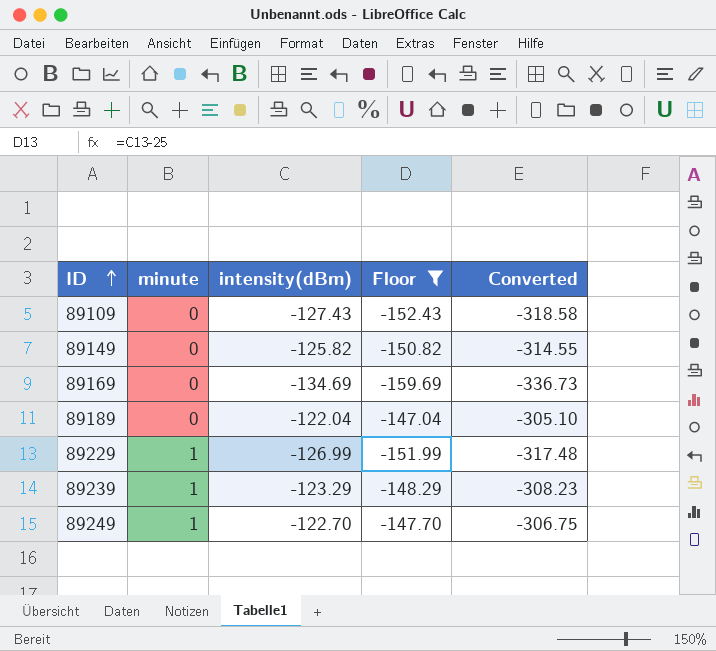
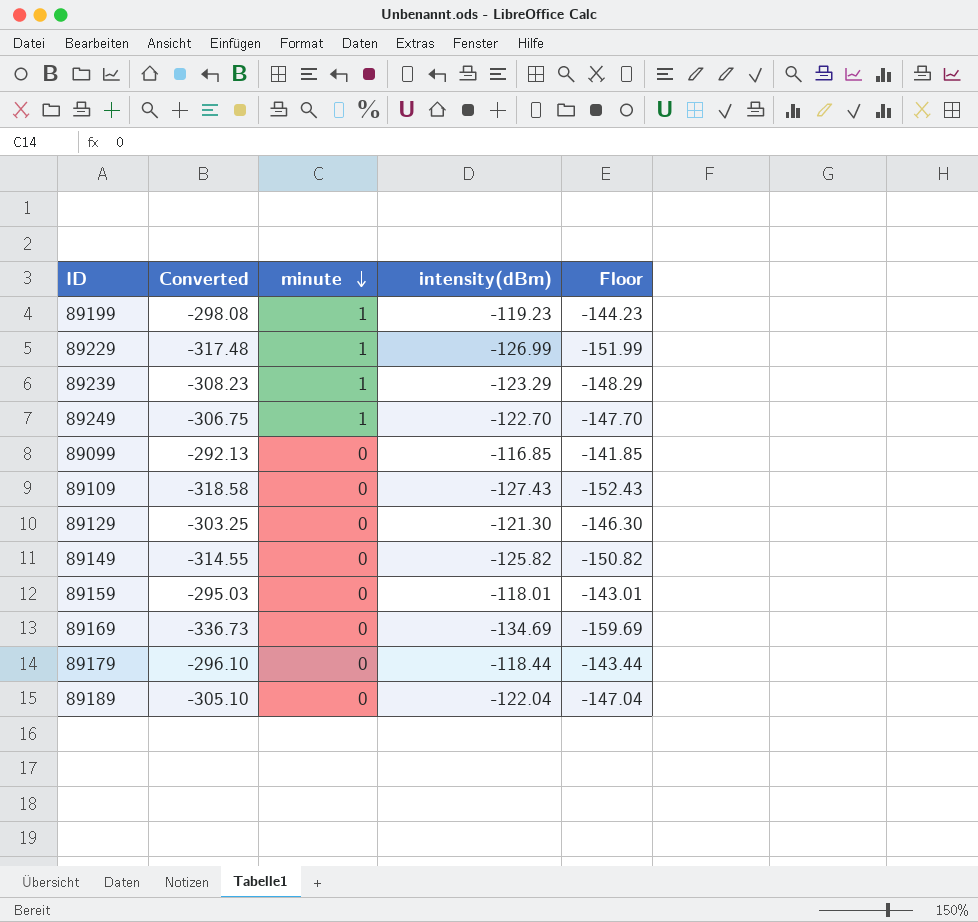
filter: Floor <= -147.04 -> none
row order: ID ascending -> minute descending
column Converted | position: 5 -> 2

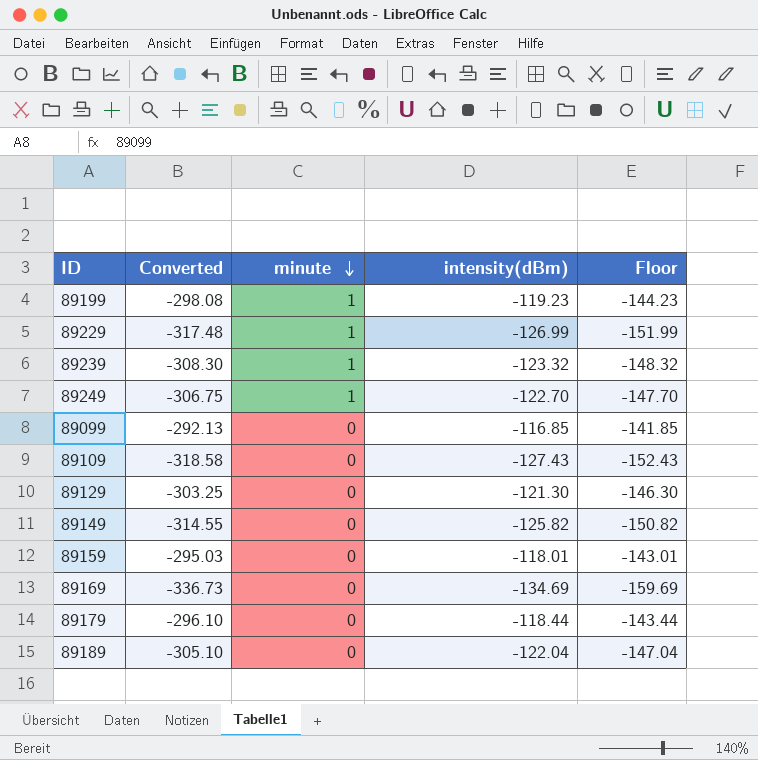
89239 | Converted: -308.23 -> -308.30
89239 | intensity(dBm): -123.29 -> -123.32
89239 | Floor: -148.29 -> -148.32

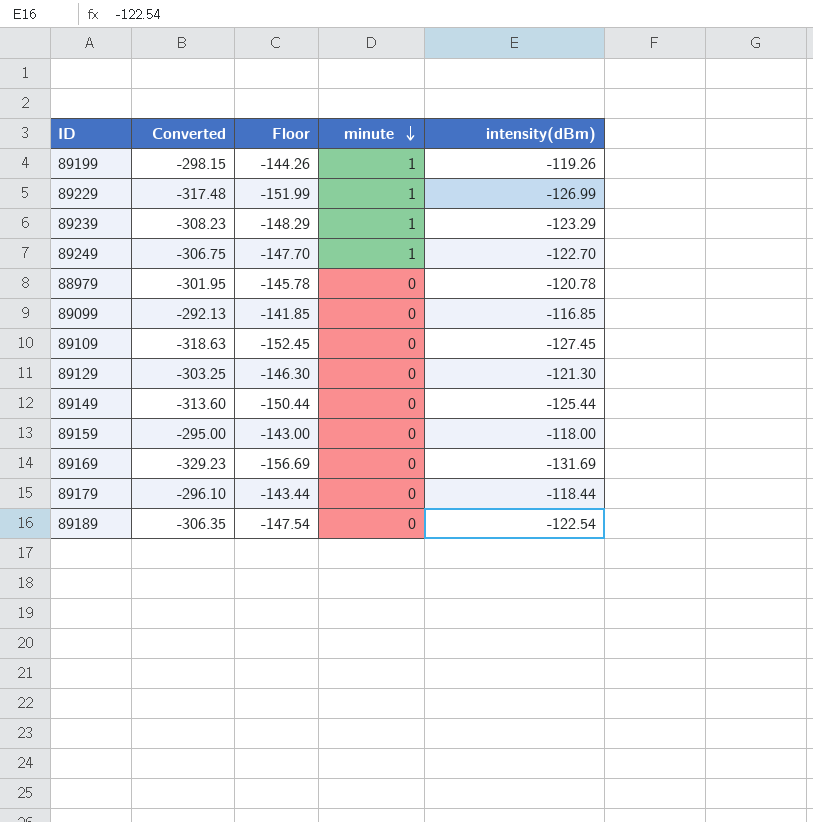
column Floor | position: 5 -> 3
89199 | Converted: -298.08 -> -298.15
89199 | Floor: -144.23 -> -144.26
89199 | intensity(dBm): -119.23 -> -119.26
89239 | Converted: -308.30 -> -308.23
89239 | Floor: -148.32 -> -148.29
89239 | intensity(dBm): -123.32 -> -123.29
row 88979: none -> -301.95 | -145.78 | 0 | -120.78
89109 | Converted: -318.58 -> -318.63
89109 | Floor: -152.43 -> -152.45
89109 | intensity(dBm): -127.43 -> -127.45
89149 | Converted: -314.55 -> -313.60
89149 | Floor: -150.82 -> -150.44
89149 | intensity(dBm): -125.82 -> -125.44
89159 | Converted: -295.03 -> -295.00
89159 | Floor: -143.01 -> -143.00
89159 | intensity(dBm): -118.01 -> -118.00
89169 | Converted: -336.73 -> -329.23
89169 | Floor: -159.69 -> -156.69
89169 | intensity(dBm): -134.69 -> -131.69
89189 | Converted: -305.10 -> -306.35
89189 | Floor: -147.04 -> -147.54
89189 | intensity(dBm): -122.04 -> -122.54

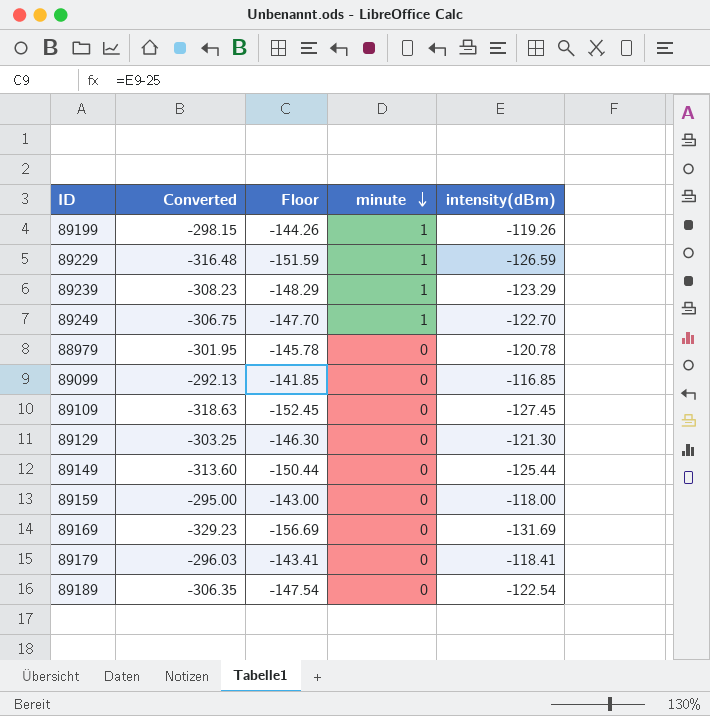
89229 | Converted: -317.48 -> -316.48
89229 | Floor: -151.99 -> -151.59
89229 | intensity(dBm): -126.99 -> -126.59
89179 | Converted: -296.10 -> -296.03
89179 | Floor: -143.44 -> -143.41
89179 | intensity(dBm): -118.44 -> -118.41

